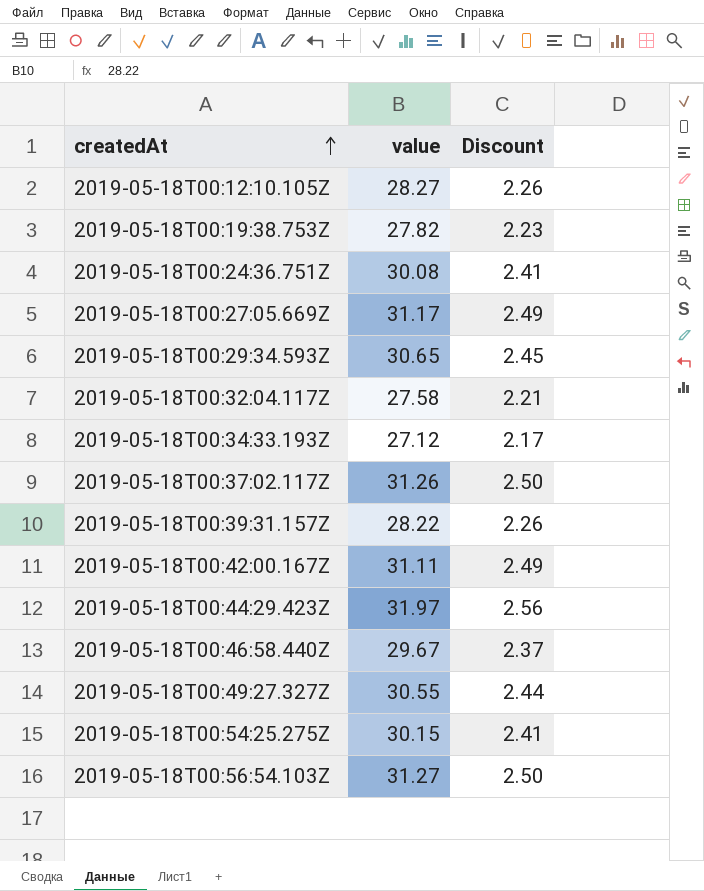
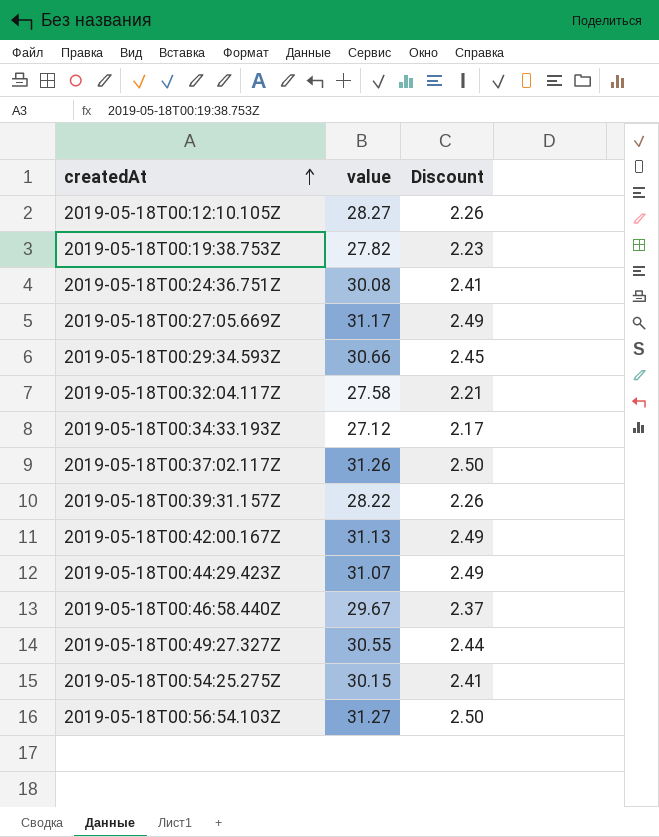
2019-05-18T00:29:34.593Z | value: 30.65 -> 30.66
2019-05-18T00:42:00.167Z | value: 31.11 -> 31.13
2019-05-18T00:44:29.423Z | value: 31.97 -> 31.07
2019-05-18T00:44:29.423Z | Discount: 2.56 -> 2.49

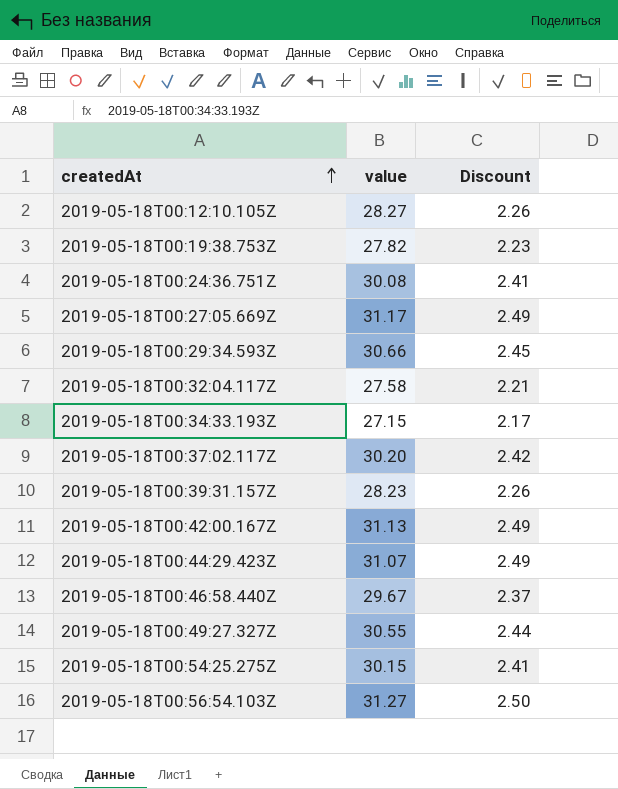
2019-05-18T00:34:33.193Z | value: 27.12 -> 27.15
2019-05-18T00:37:02.117Z | value: 31.26 -> 30.20
2019-05-18T00:37:02.117Z | Discount: 2.50 -> 2.42
2019-05-18T00:39:31.157Z | value: 28.22 -> 28.23

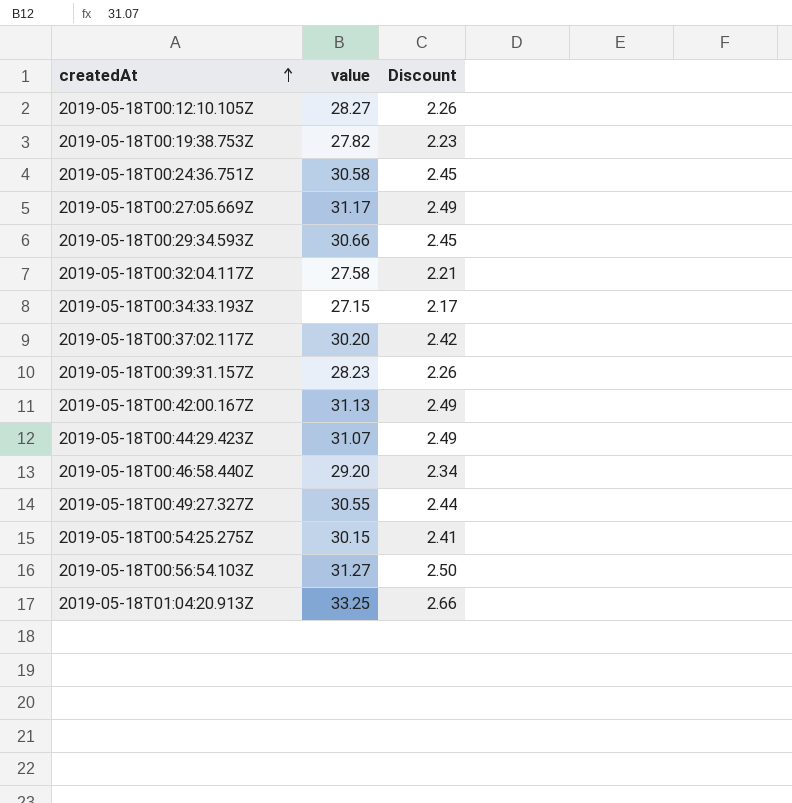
2019-05-18T00:24:36.751Z | value: 30.08 -> 30.58
2019-05-18T00:24:36.751Z | Discount: 2.41 -> 2.45
2019-05-18T00:46:58.440Z | value: 29.67 -> 29.20
2019-05-18T00:46:58.440Z | Discount: 2.37 -> 2.34
row 2019-05-18T01:04:20.913Z: none -> 33.25 | 2.66

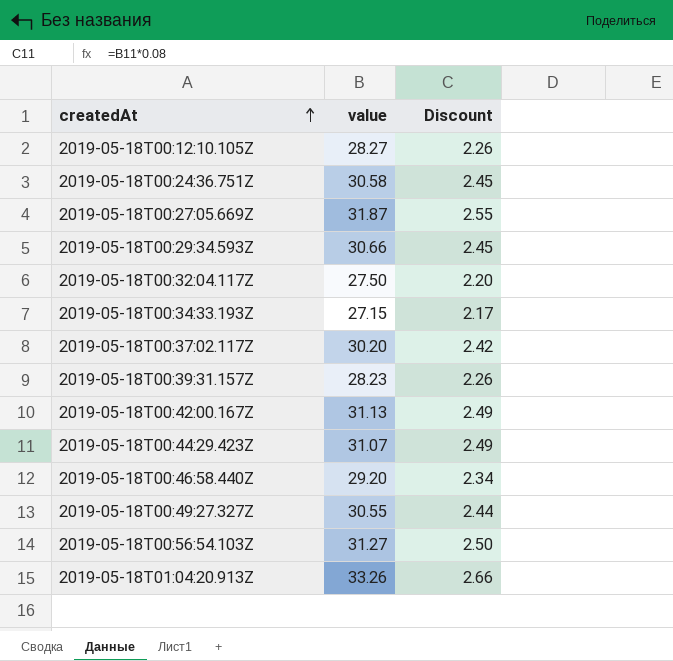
row 2019-05-18T00:19:38.753Z: 27.82 | 2.23 -> none
row 2019-05-18T00:54:25.275Z: 30.15 | 2.41 -> none
2019-05-18T00:27:05.669Z | value: 31.17 -> 31.87
2019-05-18T00:27:05.669Z | Discount: 2.49 -> 2.55
2019-05-18T00:32:04.117Z | value: 27.58 -> 27.50
2019-05-18T00:32:04.117Z | Discount: 2.21 -> 2.20
2019-05-18T01:04:20.913Z | value: 33.25 -> 33.26

